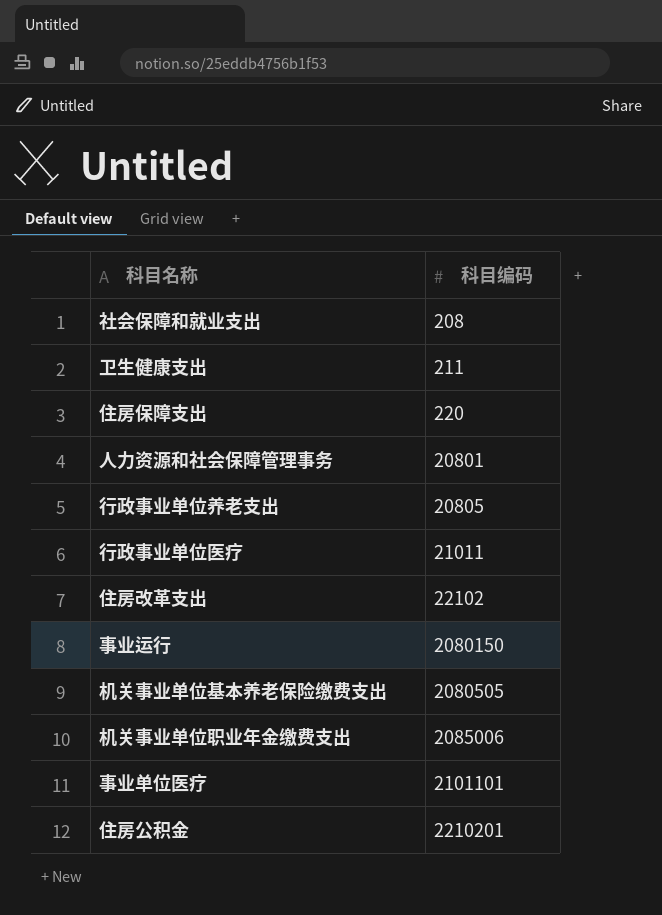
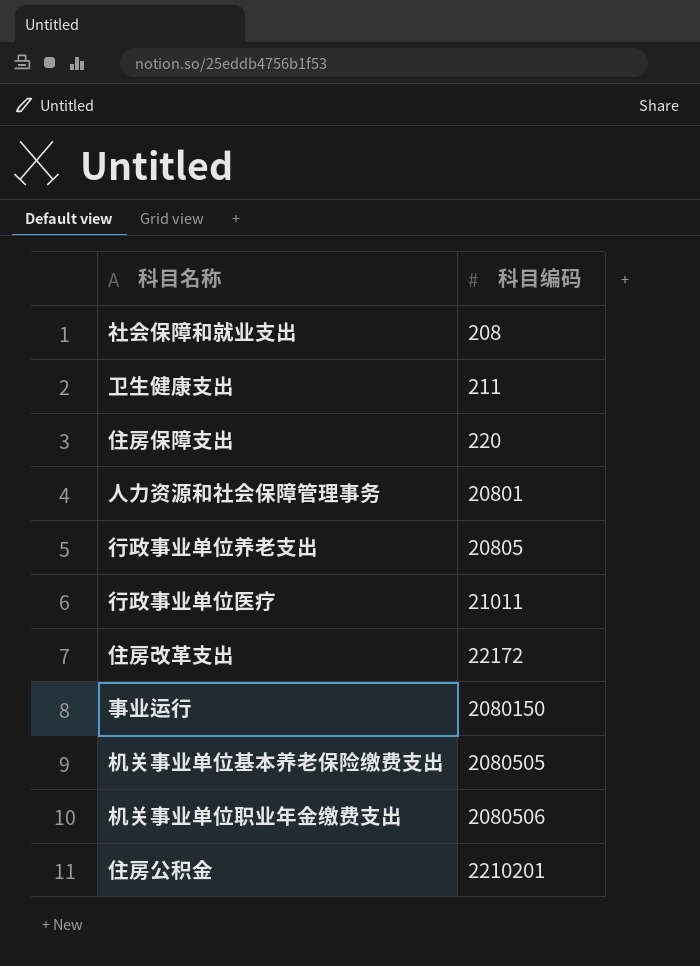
row 事业单位医疗: 2101101 -> none
住房改革支出 | 科目编码: 22102 -> 22172
机关事业单位职业年金缴费支出 | 科目编码: 2085006 -> 2080506

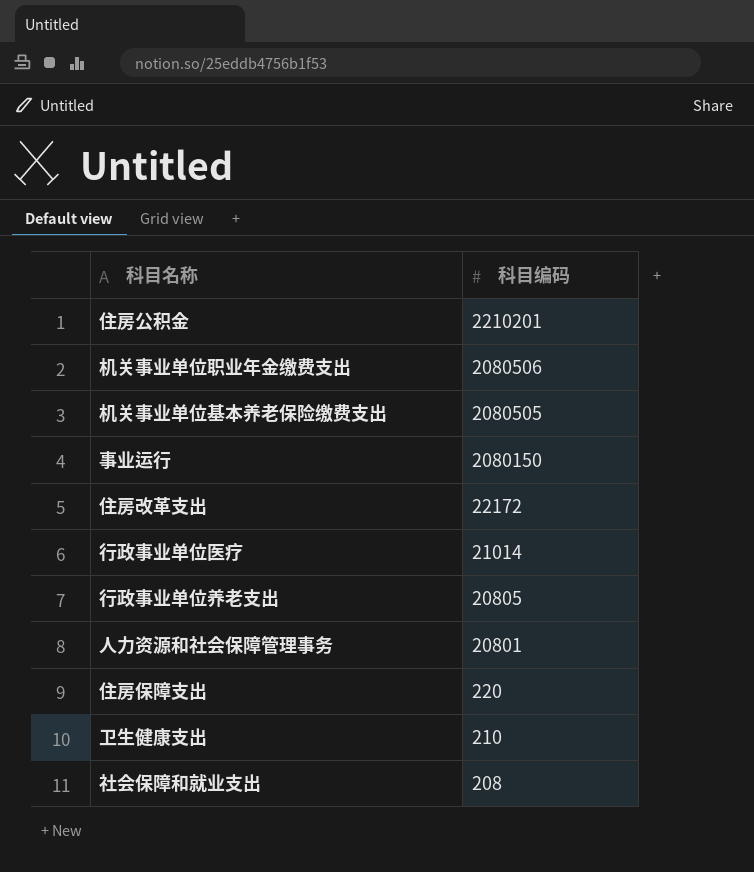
row order: 科目编码 ascending -> 科目编码 descending
行政事业单位医疗 | 科目编码: 21011 -> 21014
卫生健康支出 | 科目编码: 211 -> 210

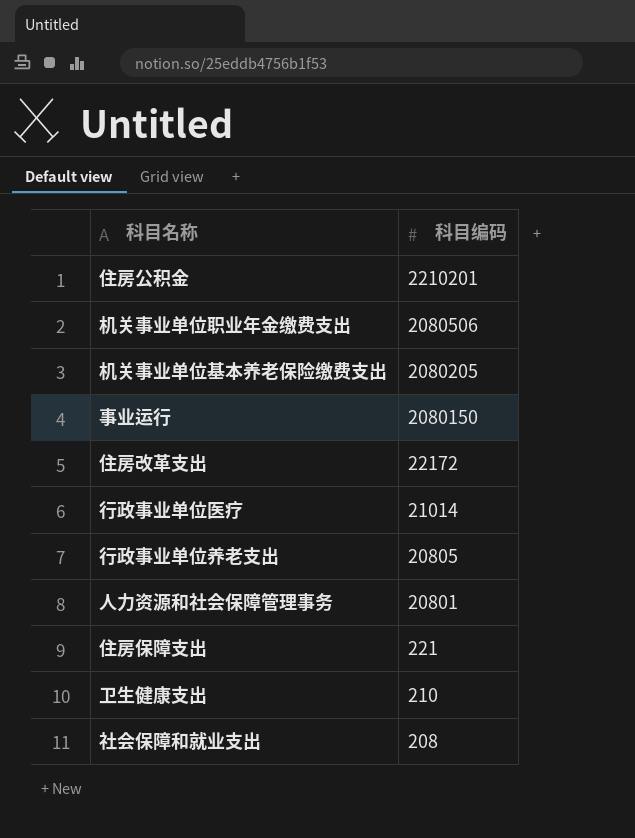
机关事业单位基本养老保险缴费支出 | 科目编码: 2080505 -> 2080205
住房保障支出 | 科目编码: 220 -> 221

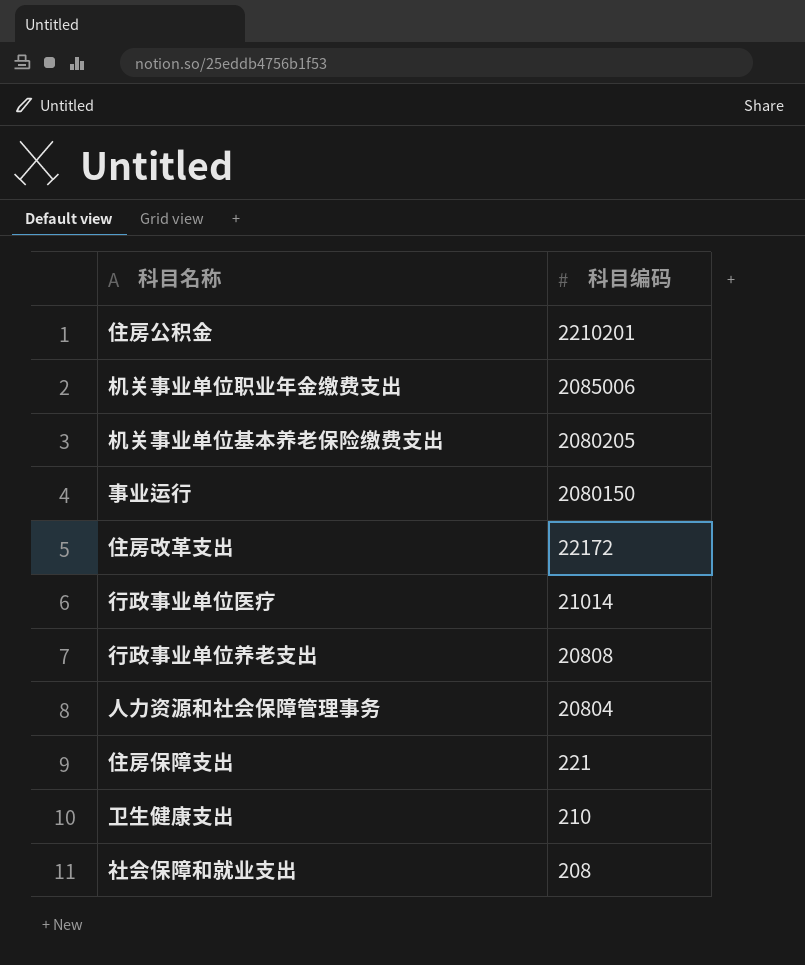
机关事业单位职业年金缴费支出 | 科目编码: 2080506 -> 2085006
行政事业单位养老支出 | 科目编码: 20805 -> 20808
人力资源和社会保障管理事务 | 科目编码: 20801 -> 20804

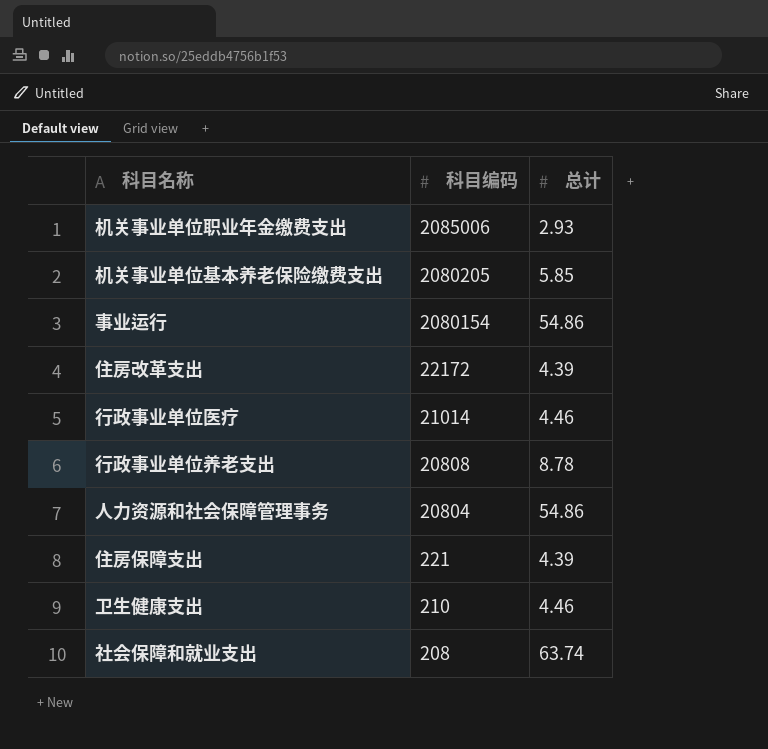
column 总计 | position: none -> 3
row 住房公积金: 2210201 -> none
事业运行 | 科目编码: 2080150 -> 2080154

